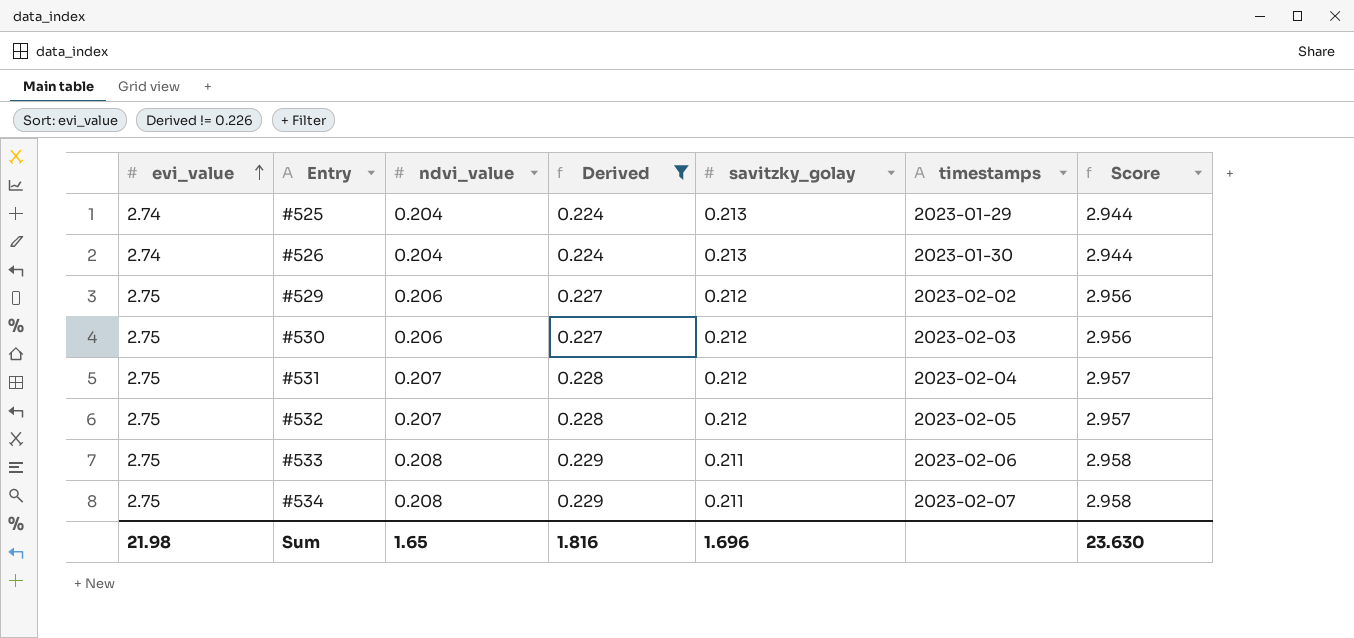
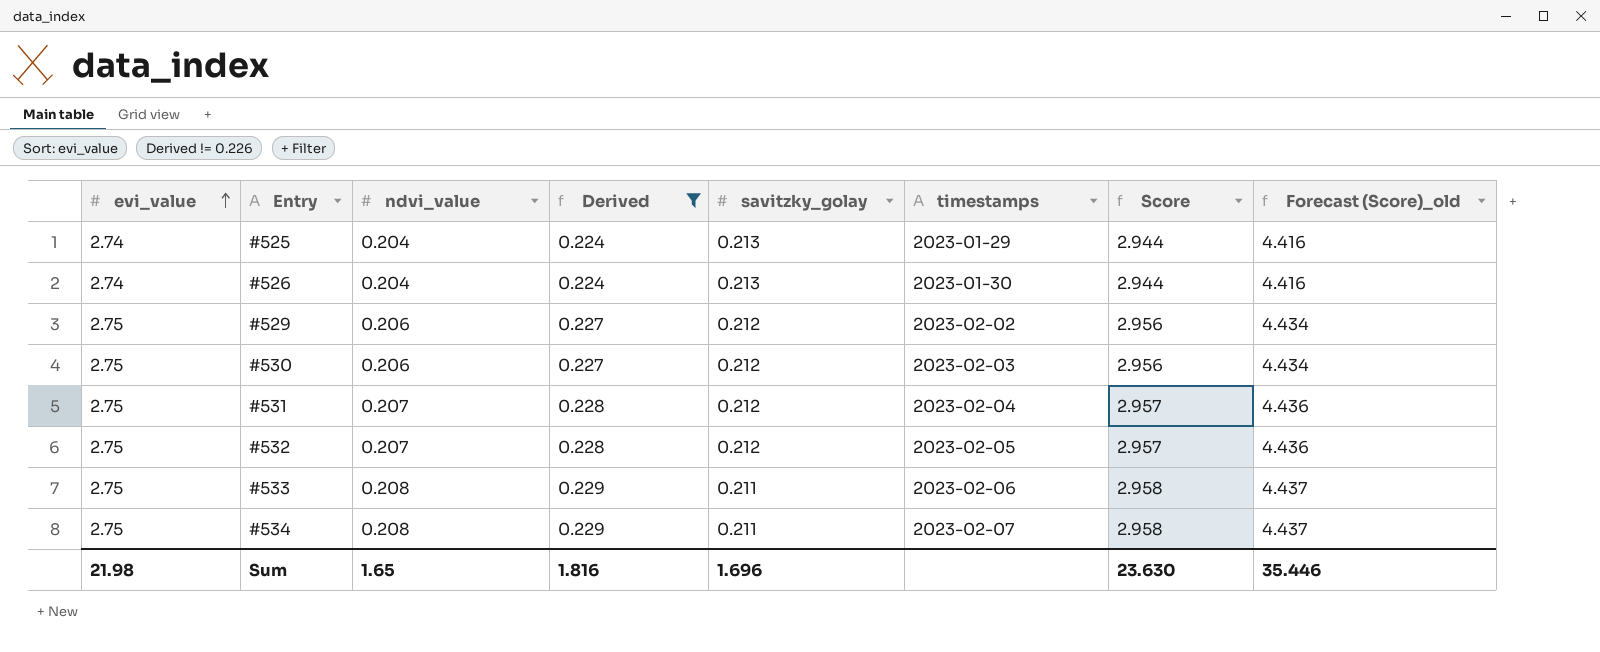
column Forecast (Score)_old | formula: none -> [Score] * 1.5

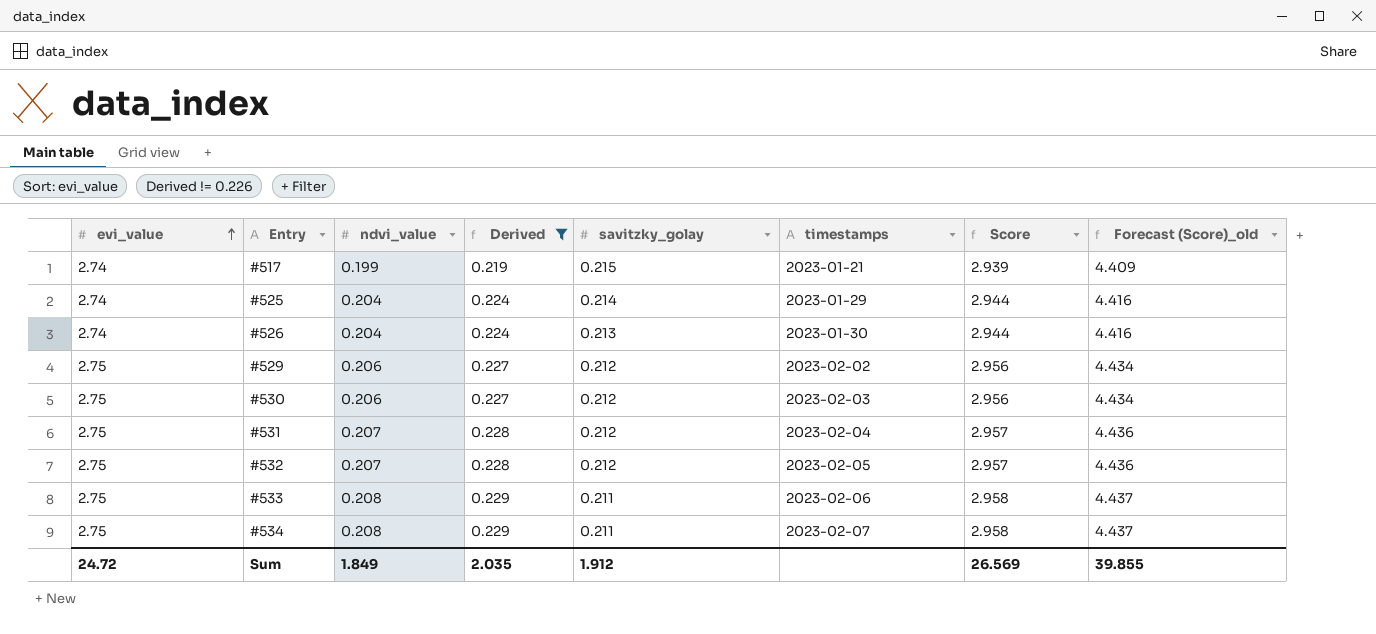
row #517: none -> 2.74 | 0.199 | 0.219 | 0.215 | 2023-01-21 | 2.939 | 4.409
#525 | savitzky_golay: 0.213 -> 0.214
Sum | evi_value: 21.98 -> 24.72
Sum | ndvi_value: 1.65 -> 1.849
Sum | Derived: 1.816 -> 2.035
Sum | savitzky_golay: 1.696 -> 1.912
Sum | Score: 23.630 -> 26.569
Sum | Forecast (Score)_old: 35.446 -> 39.855

